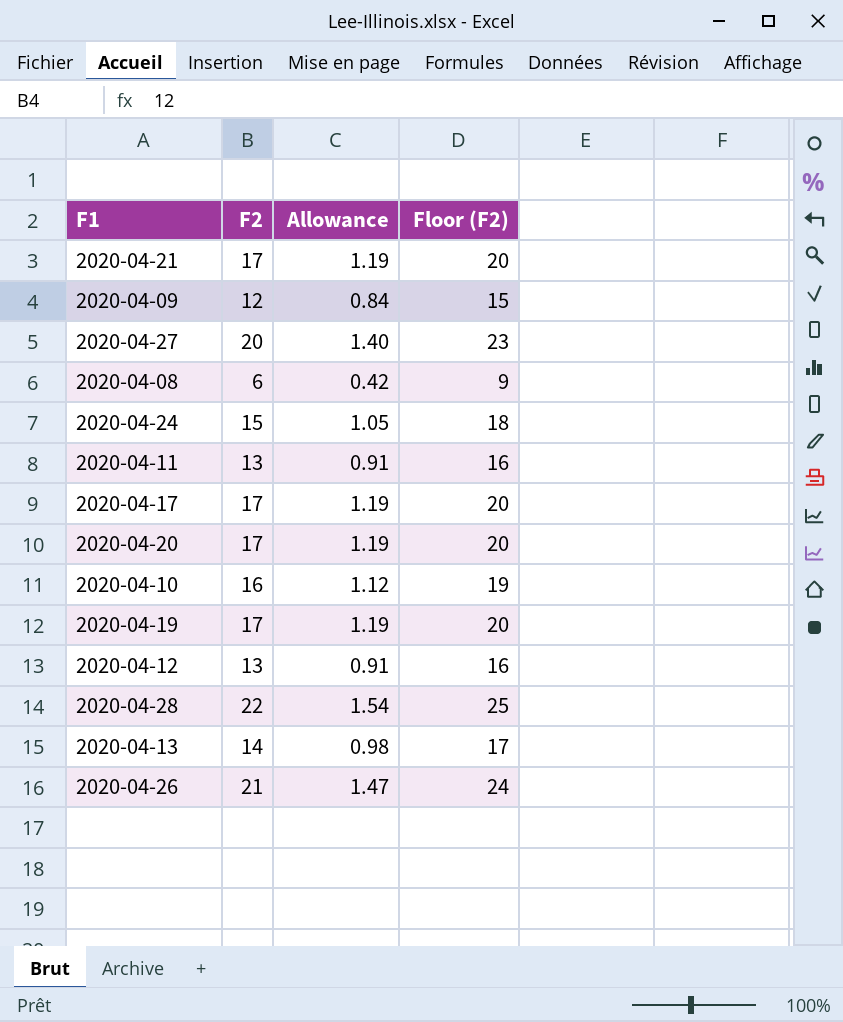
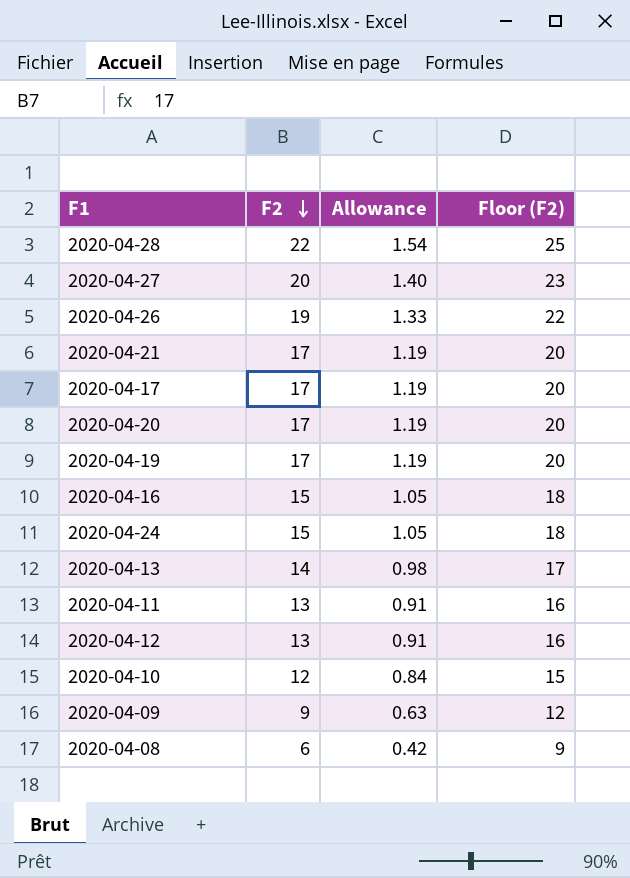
row order: none -> F2 descending
2020-04-26 | F2: 21 -> 19
2020-04-26 | Allowance: 1.47 -> 1.33
2020-04-26 | Floor (F2): 24 -> 22
row 2020-04-16: none -> 15 | 1.05 | 18
2020-04-10 | F2: 16 -> 12
2020-04-10 | Allowance: 1.12 -> 0.84
2020-04-10 | Floor (F2): 19 -> 15
2020-04-09 | F2: 12 -> 9
2020-04-09 | Allowance: 0.84 -> 0.63
2020-04-09 | Floor (F2): 15 -> 12

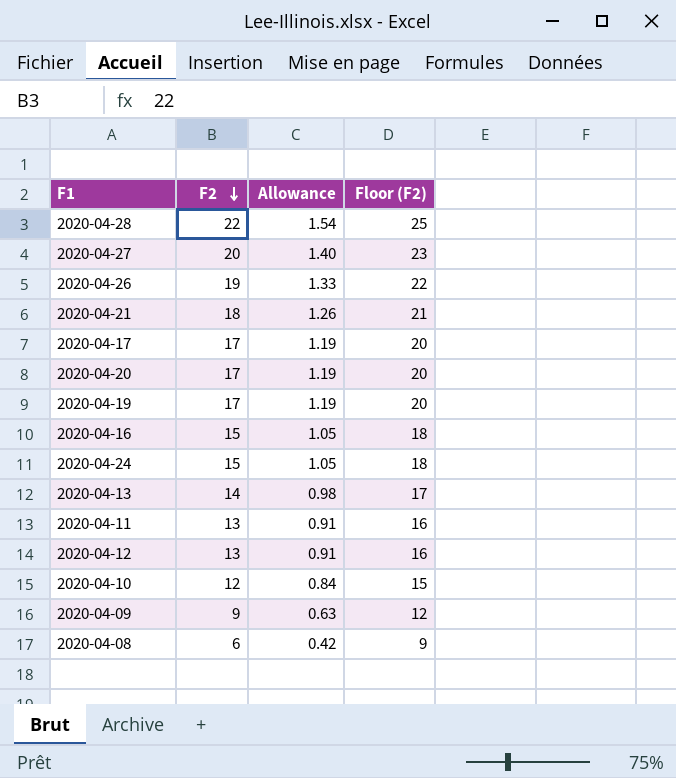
2020-04-21 | F2: 17 -> 18
2020-04-21 | Allowance: 1.19 -> 1.26
2020-04-21 | Floor (F2): 20 -> 21

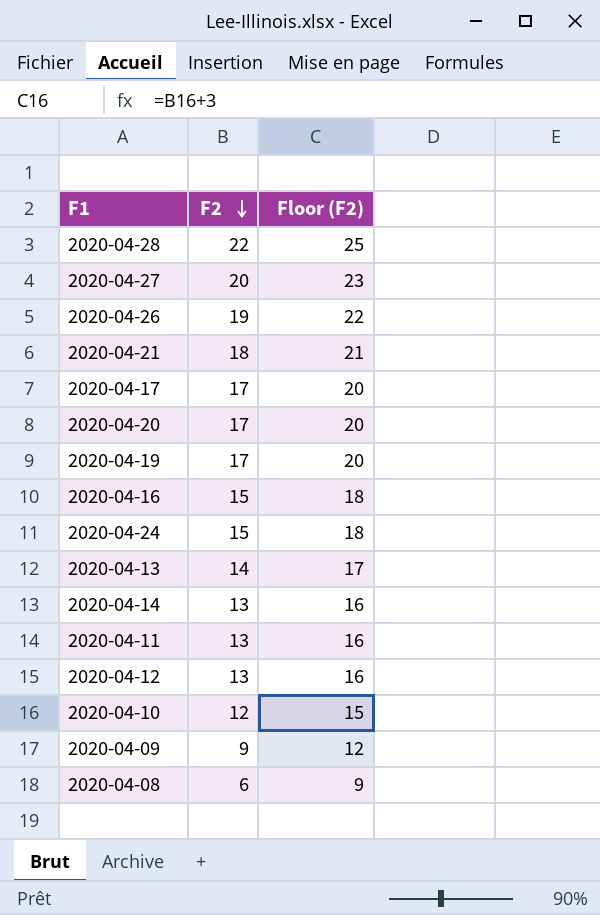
column Allowance | formula: [F2] * 0.07 -> none
row 2020-04-14: none -> 13 | 16

